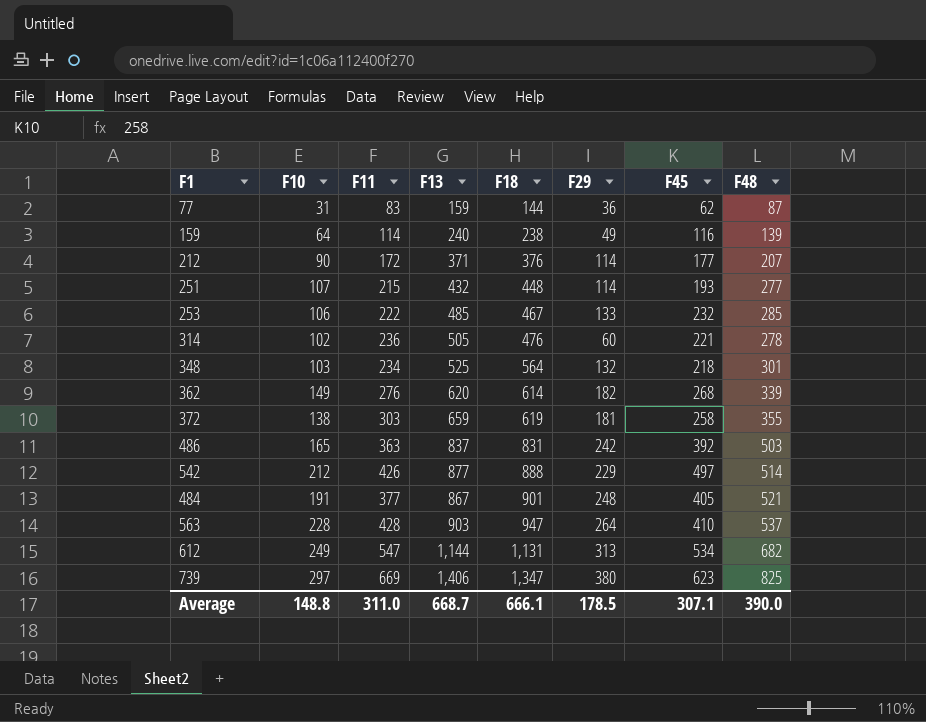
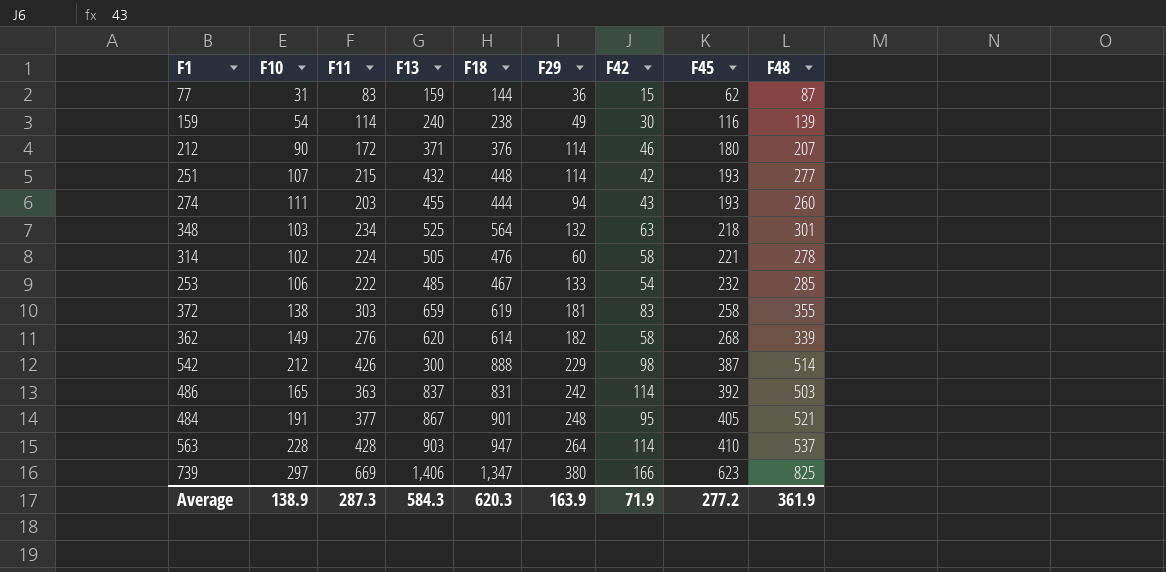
row order: F18 ascending -> F45 ascending
column F42 | position: none -> 7
row 612: 249 | 547 | 1,144 | 1,131 | 313 | 534 | 682 -> none
159 | F10: 64 -> 54
212 | F45: 177 -> 180
row 274: none -> 111 | 203 | 455 | 444 | 94 | 43 | 193 | 260
314 | F11: 236 -> 224
542 | F13: 877 -> 300
542 | F45: 497 -> 387
Average | F10: 148.8 -> 138.9
Average | F11: 311.0 -> 287.3
Average | F13: 668.7 -> 584.3
Average | F18: 666.1 -> 620.3
Average | F29: 178.5 -> 163.9
Average | F45: 307.1 -> 277.2
Average | F48: 390.0 -> 361.9

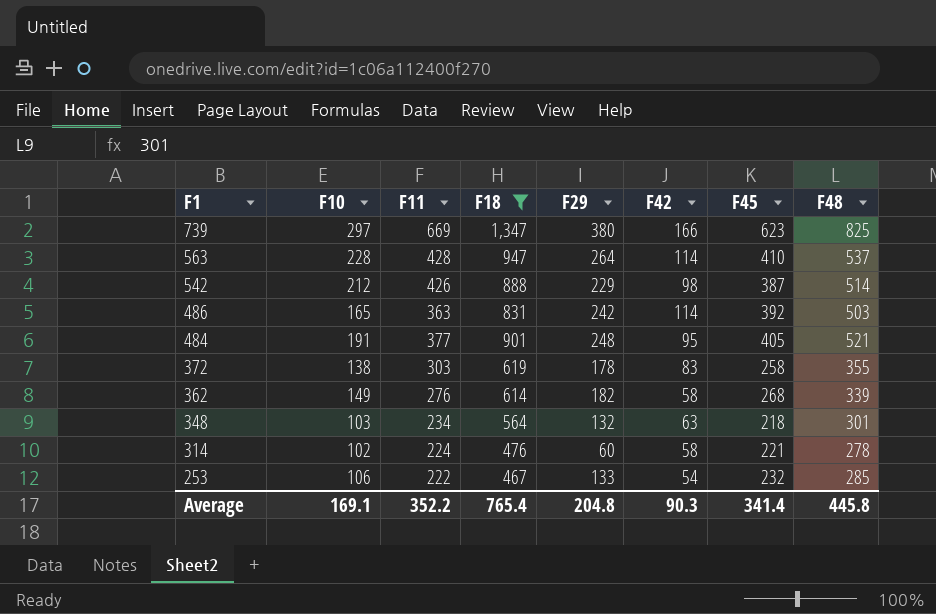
filter: none -> F18 >= 467
row order: F45 ascending -> F1 descending
column F13 | position: 4 -> none
372 | F29: 181 -> 178
Average | F10: 138.9 -> 169.1
Average | F11: 287.3 -> 352.2
Average | F18: 620.3 -> 765.4
Average | F29: 163.9 -> 204.8
Average | F42: 71.9 -> 90.3
Average | F45: 277.2 -> 341.4
Average | F48: 361.9 -> 445.8

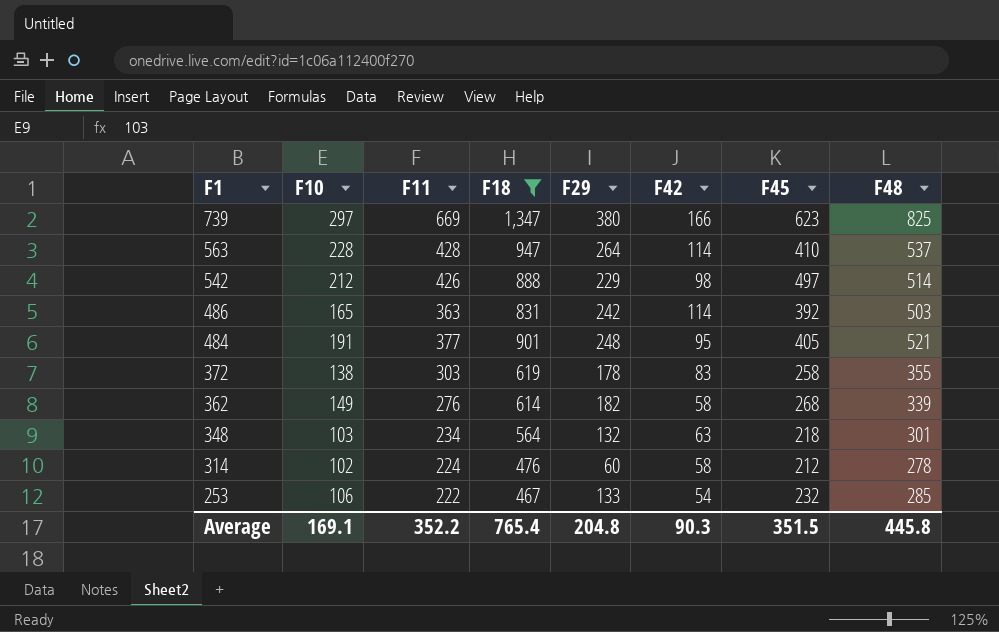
542 | F45: 387 -> 497
314 | F45: 221 -> 212
Average | F45: 341.4 -> 351.5

